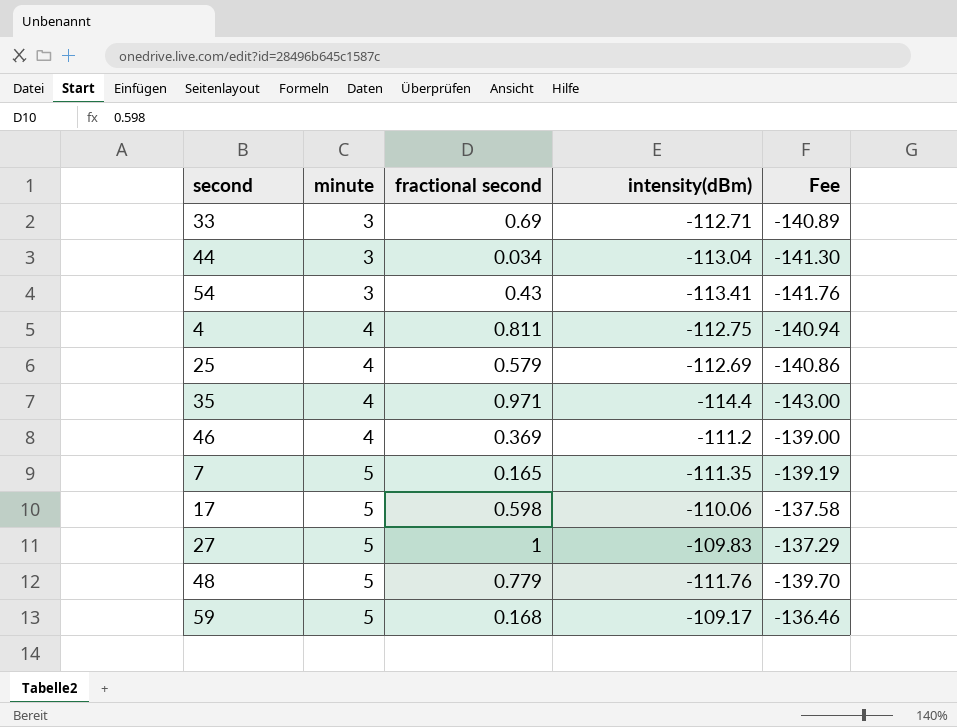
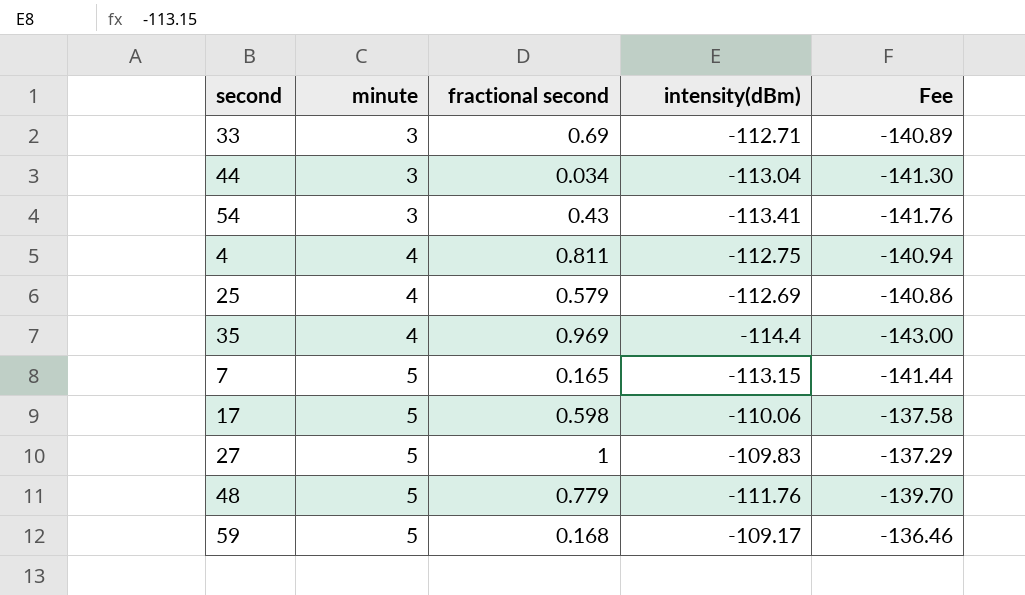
row 46: 4 | 0.369 | -111.2 | -139.00 -> none
35 | fractional second: 0.971 -> 0.969
7 | intensity(dBm): -111.35 -> -113.15
7 | Fee: -139.19 -> -141.44

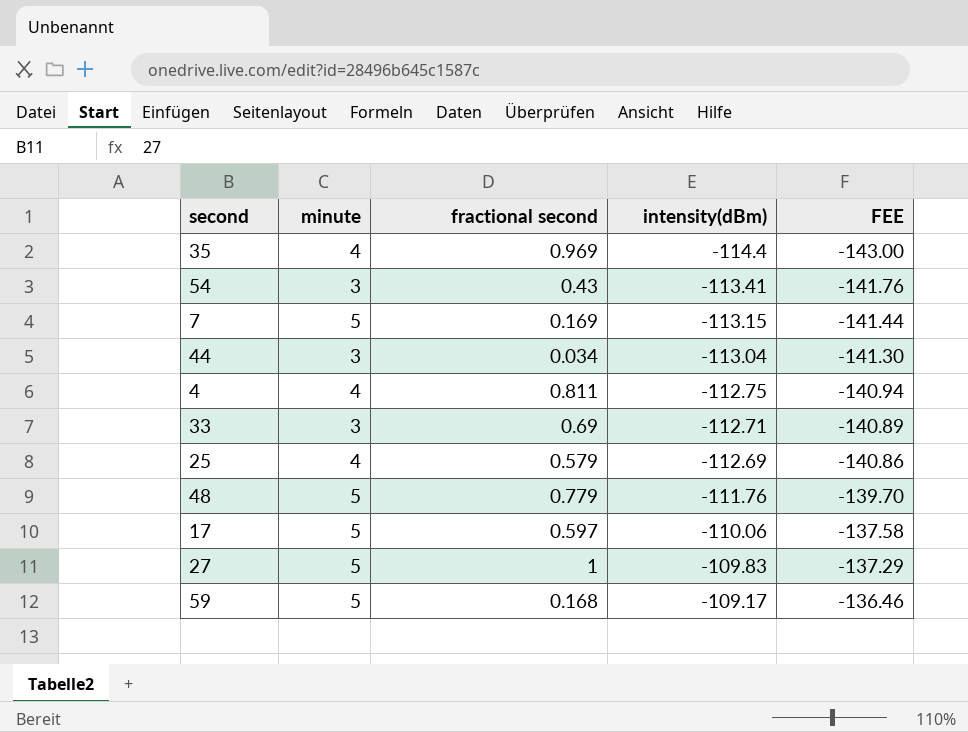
row order: minute ascending -> intensity(dBm) ascending
column name: Fee -> FEE
7 | fractional second: 0.165 -> 0.169
17 | fractional second: 0.598 -> 0.597

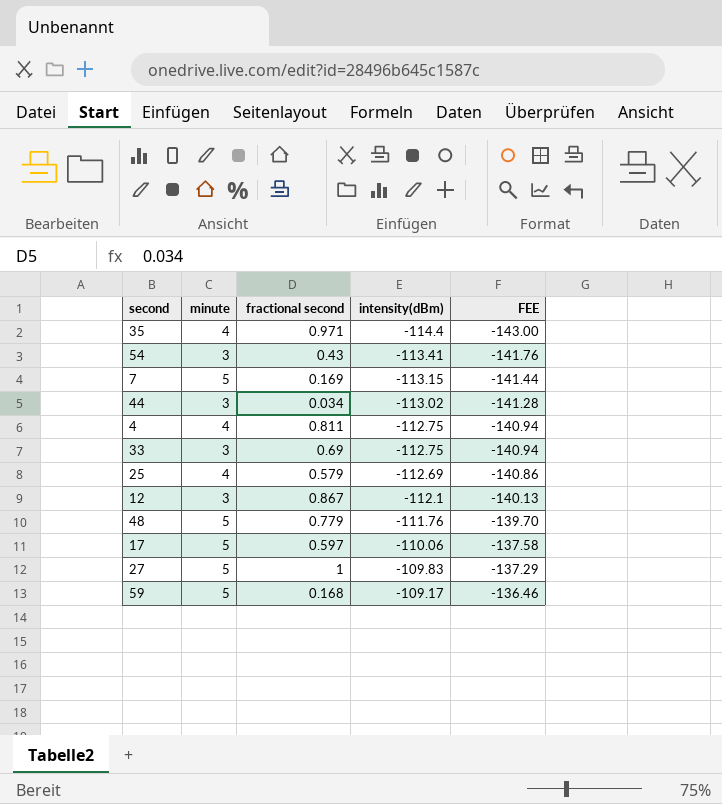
35 | fractional second: 0.969 -> 0.971
44 | intensity(dBm): -113.04 -> -113.02
44 | FEE: -141.30 -> -141.28
33 | intensity(dBm): -112.71 -> -112.75
33 | FEE: -140.89 -> -140.94
row 12: none -> 3 | 0.867 | -112.1 | -140.13

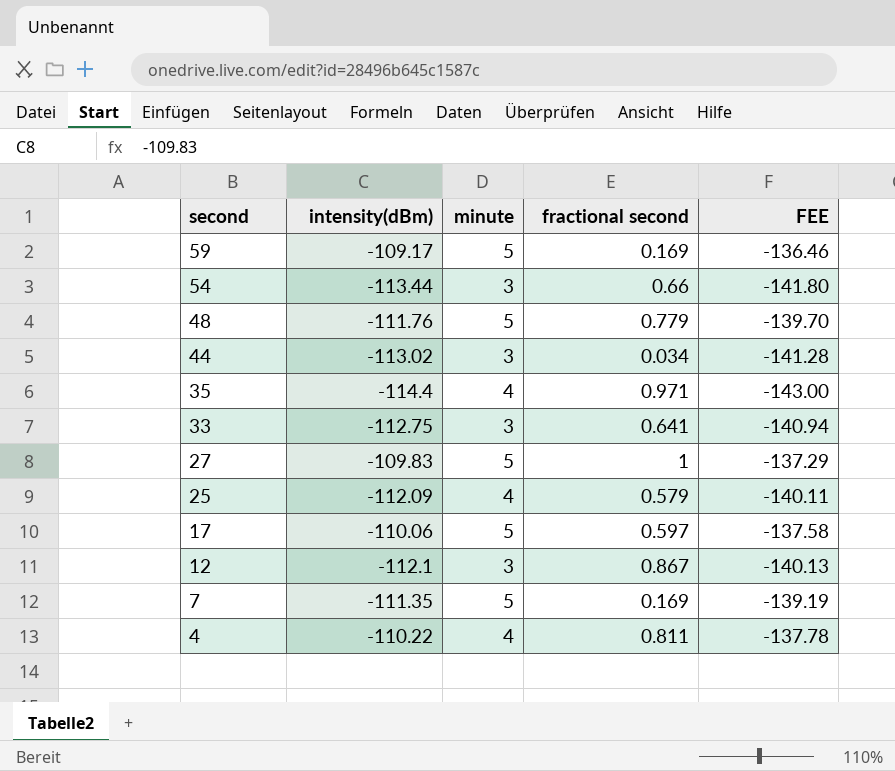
row order: intensity(dBm) ascending -> second descending
column intensity(dBm) | position: 4 -> 2
59 | fractional second: 0.168 -> 0.169
54 | intensity(dBm): -113.41 -> -113.44
54 | fractional second: 0.43 -> 0.66
54 | FEE: -141.76 -> -141.80
33 | fractional second: 0.69 -> 0.641
25 | intensity(dBm): -112.69 -> -112.09
25 | FEE: -140.86 -> -140.11
7 | intensity(dBm): -113.15 -> -111.35
7 | FEE: -141.44 -> -139.19
4 | intensity(dBm): -112.75 -> -110.22
4 | FEE: -140.94 -> -137.78

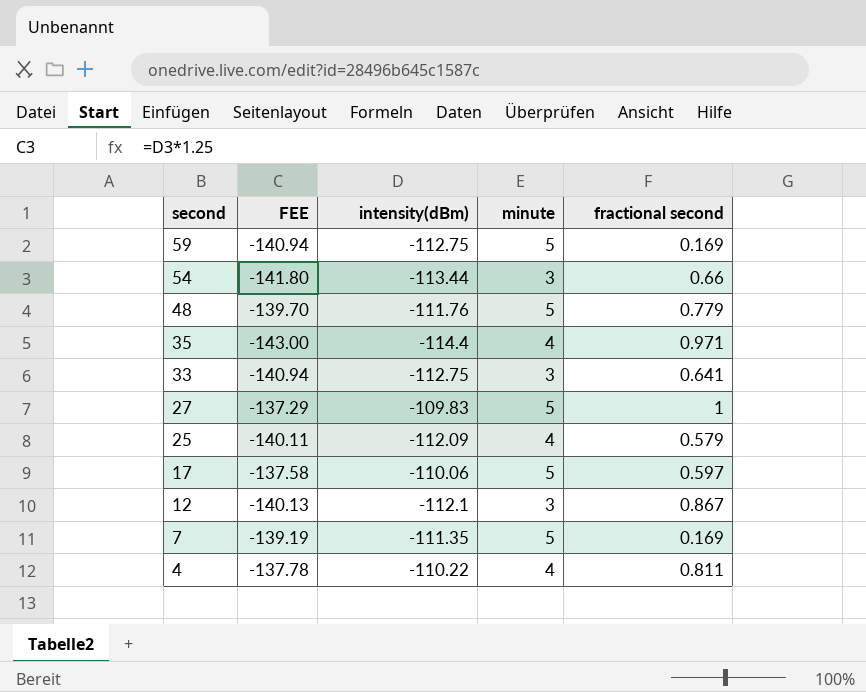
column FEE | position: 5 -> 2
row 44: -113.02 | 3 | 0.034 | -141.28 -> none
59 | FEE: -136.46 -> -140.94
59 | intensity(dBm): -109.17 -> -112.75

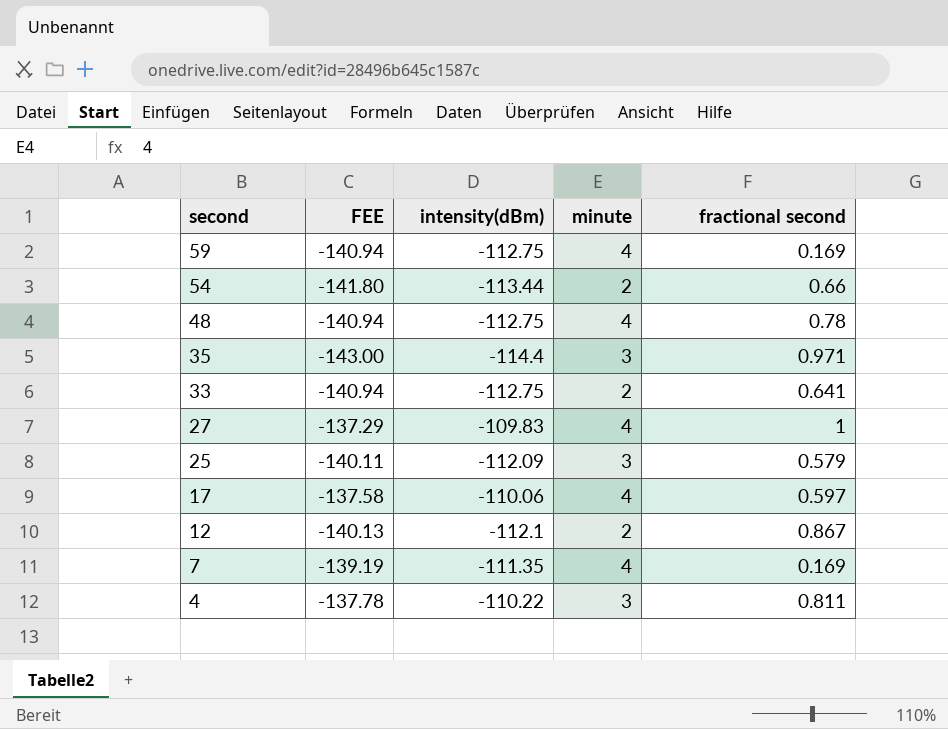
59 | minute: 5 -> 4
54 | minute: 3 -> 2
48 | FEE: -139.70 -> -140.94
48 | intensity(dBm): -111.76 -> -112.75
48 | minute: 5 -> 4
48 | fractional second: 0.779 -> 0.78
35 | minute: 4 -> 3
33 | minute: 3 -> 2
27 | minute: 5 -> 4
25 | minute: 4 -> 3
17 | minute: 5 -> 4
12 | minute: 3 -> 2
7 | minute: 5 -> 4
4 | minute: 4 -> 3

